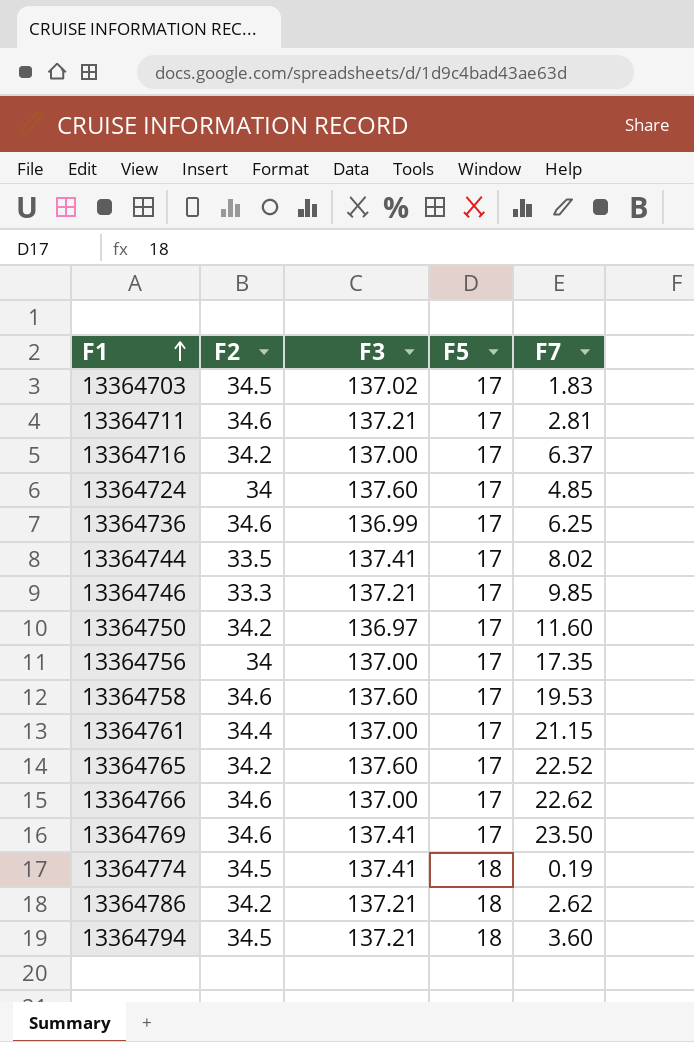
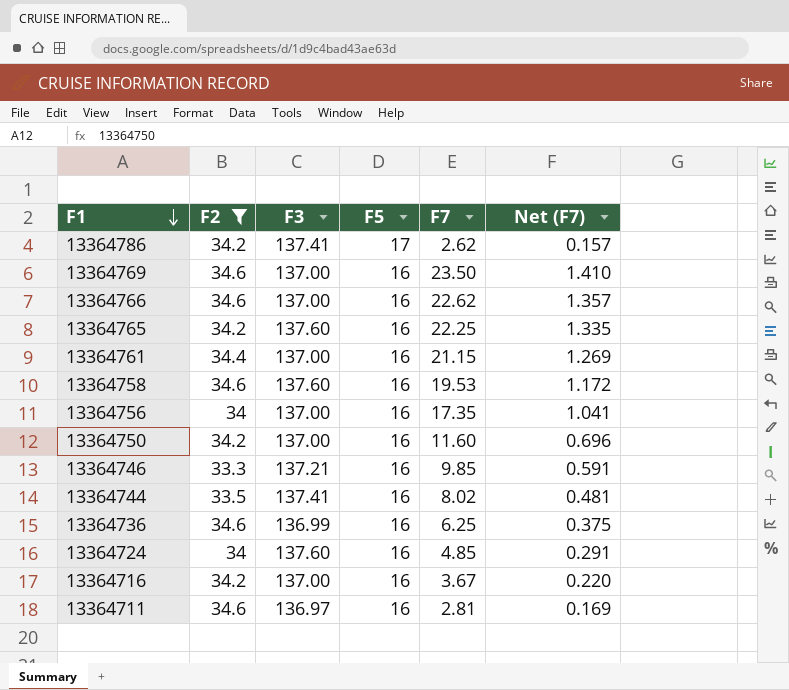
filter: none -> F2 != 34.5
row order: F1 ascending -> F1 descending
column Net (F7) | formula: none -> [F7] * 0.06
13364786 | F3: 137.21 -> 137.41
13364786 | F5: 18 -> 17
13364769 | F3: 137.41 -> 137.00
13364769 | F5: 17 -> 16
13364766 | F5: 17 -> 16
13364765 | F5: 17 -> 16
13364765 | F7: 22.52 -> 22.25
13364761 | F5: 17 -> 16
13364758 | F5: 17 -> 16
13364756 | F5: 17 -> 16
13364750 | F3: 136.97 -> 137.00
13364750 | F5: 17 -> 16
13364746 | F5: 17 -> 16
13364744 | F5: 17 -> 16
13364736 | F5: 17 -> 16
13364724 | F5: 17 -> 16
13364716 | F5: 17 -> 16
13364716 | F7: 6.37 -> 3.67
13364711 | F3: 137.21 -> 136.97
13364711 | F5: 17 -> 16

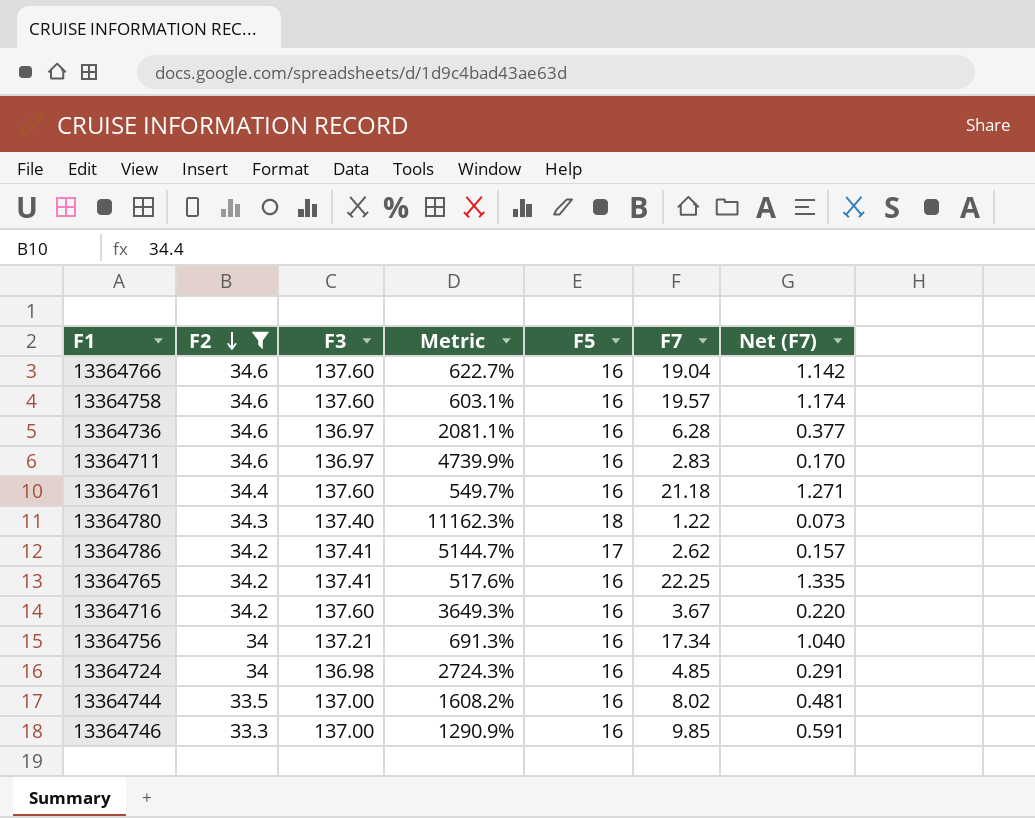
row order: F1 descending -> F2 descending
column Metric | formula: none -> ([F3] - [F7]) / [F7]
row 13364769: 34.6 | 137.00 | 16 | 23.50 | 1.410 -> none
row 13364750: 34.2 | 137.00 | 16 | 11.60 | 0.696 -> none
13364766 | F3: 137.00 -> 137.60
13364766 | F7: 22.62 -> 19.04
13364766 | Net (F7): 1.357 -> 1.142
13364758 | F7: 19.53 -> 19.57
13364758 | Net (F7): 1.172 -> 1.174
13364736 | F3: 136.99 -> 136.97
13364736 | F7: 6.25 -> 6.28
13364736 | Net (F7): 0.375 -> 0.377
13364711 | F7: 2.81 -> 2.83
13364711 | Net (F7): 0.169 -> 0.170
13364761 | F3: 137.00 -> 137.60
13364761 | F7: 21.15 -> 21.18
13364761 | Net (F7): 1.269 -> 1.271
row 13364780: none -> 34.3 | 137.40 | 11162.3% | 18 | 1.22 | 0.073
13364765 | F3: 137.60 -> 137.41
13364716 | F3: 137.00 -> 137.60
13364756 | F3: 137.00 -> 137.21
13364756 | F7: 17.35 -> 17.34
13364756 | Net (F7): 1.041 -> 1.040
13364724 | F3: 137.60 -> 136.98
13364744 | F3: 137.41 -> 137.00
13364746 | F3: 137.21 -> 137.00

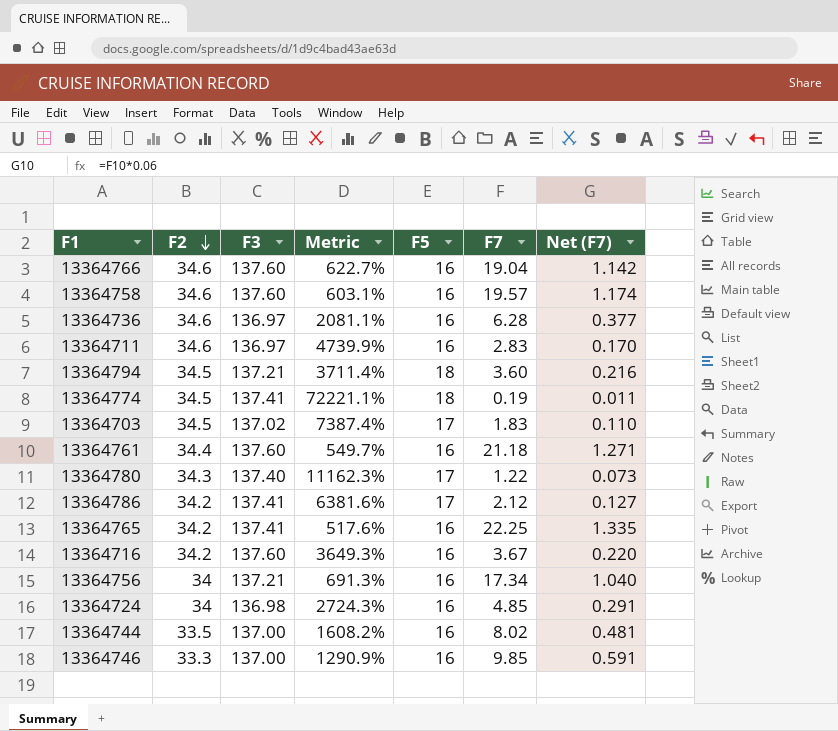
filter: F2 != 34.5 -> none
13364780 | F5: 18 -> 17
13364786 | Metric: 5144.7% -> 6381.6%
13364786 | F7: 2.62 -> 2.12
13364786 | Net (F7): 0.157 -> 0.127

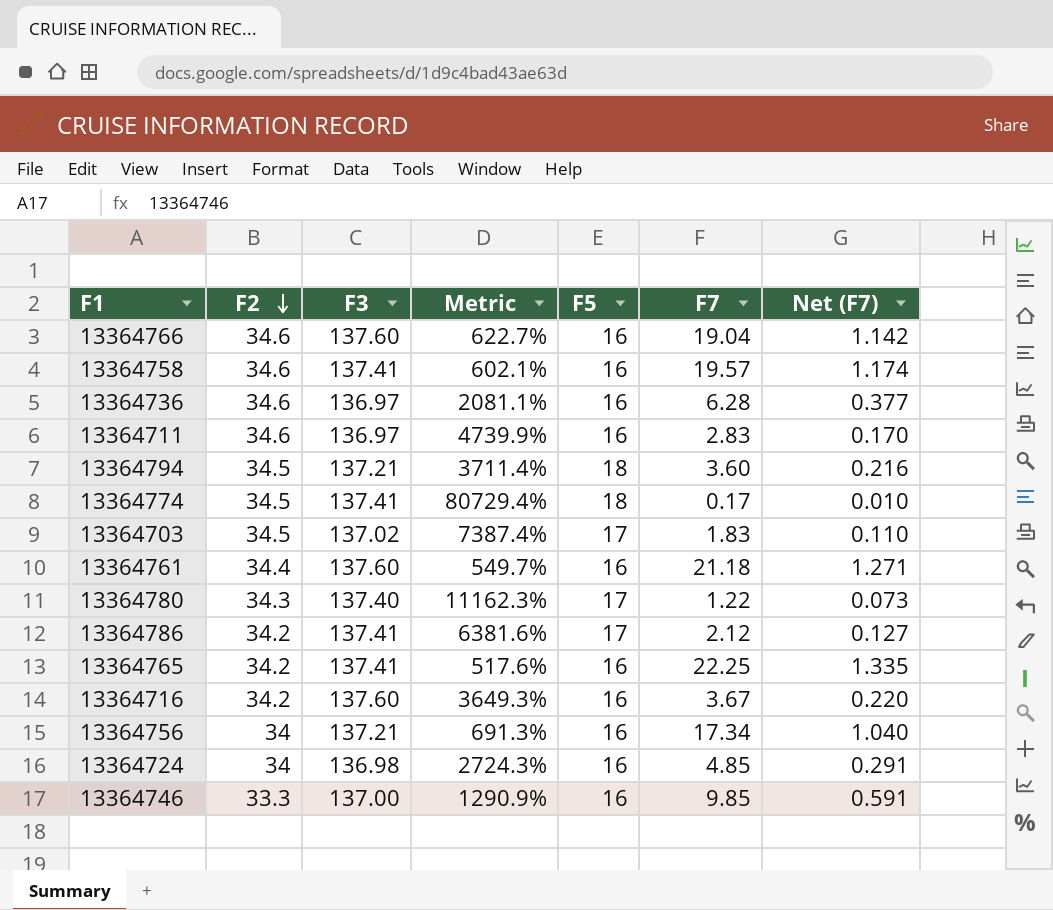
row 13364744: 33.5 | 137.00 | 1608.2% | 16 | 8.02 | 0.481 -> none
13364758 | F3: 137.60 -> 137.41
13364758 | Metric: 603.1% -> 602.1%
13364774 | Metric: 72221.1% -> 80729.4%
13364774 | F7: 0.19 -> 0.17
13364774 | Net (F7): 0.011 -> 0.010

